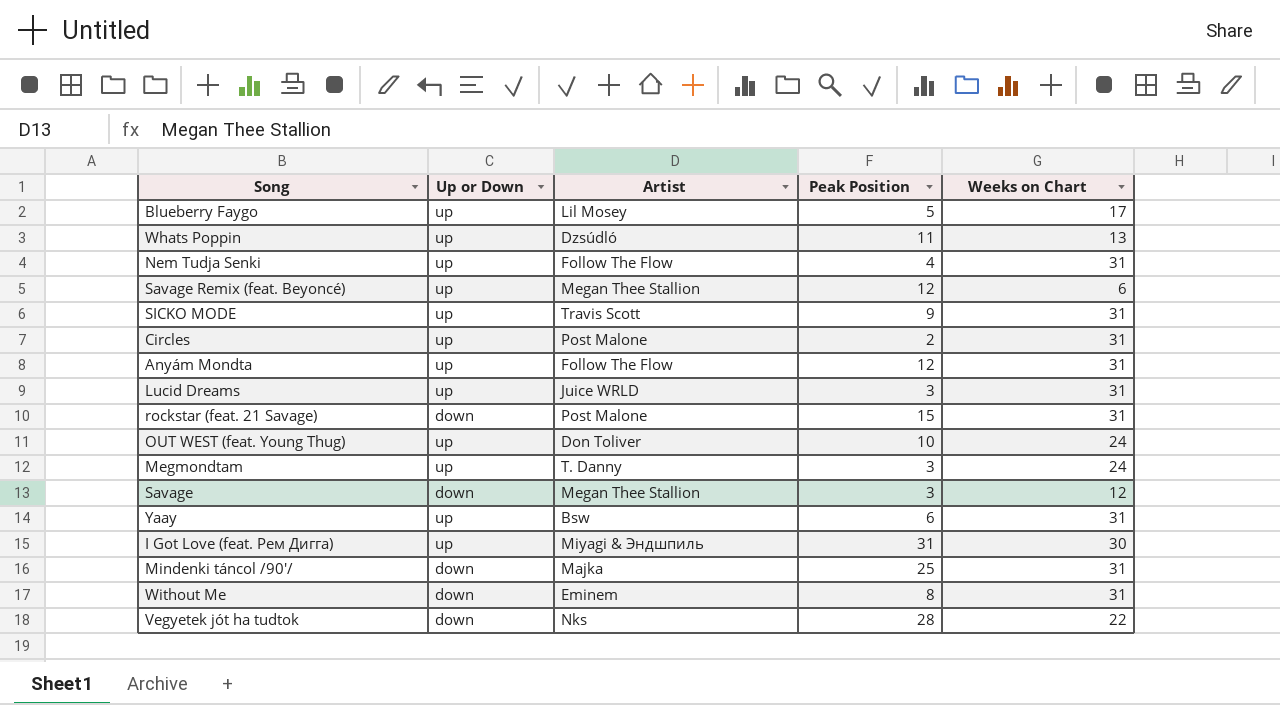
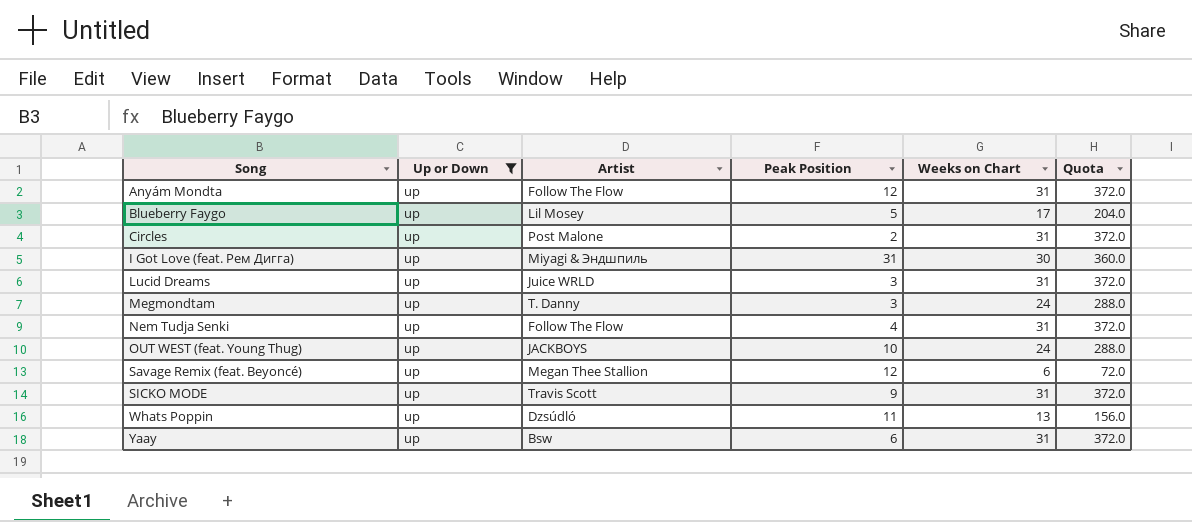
filter: none -> Up or Down = up
row order: none -> Song ascending
column Quota | formula: none -> [Weeks on Chart] * 12
OUT WEST (feat. Young Thug) | Artist: Don Toliver -> JACKBOYS

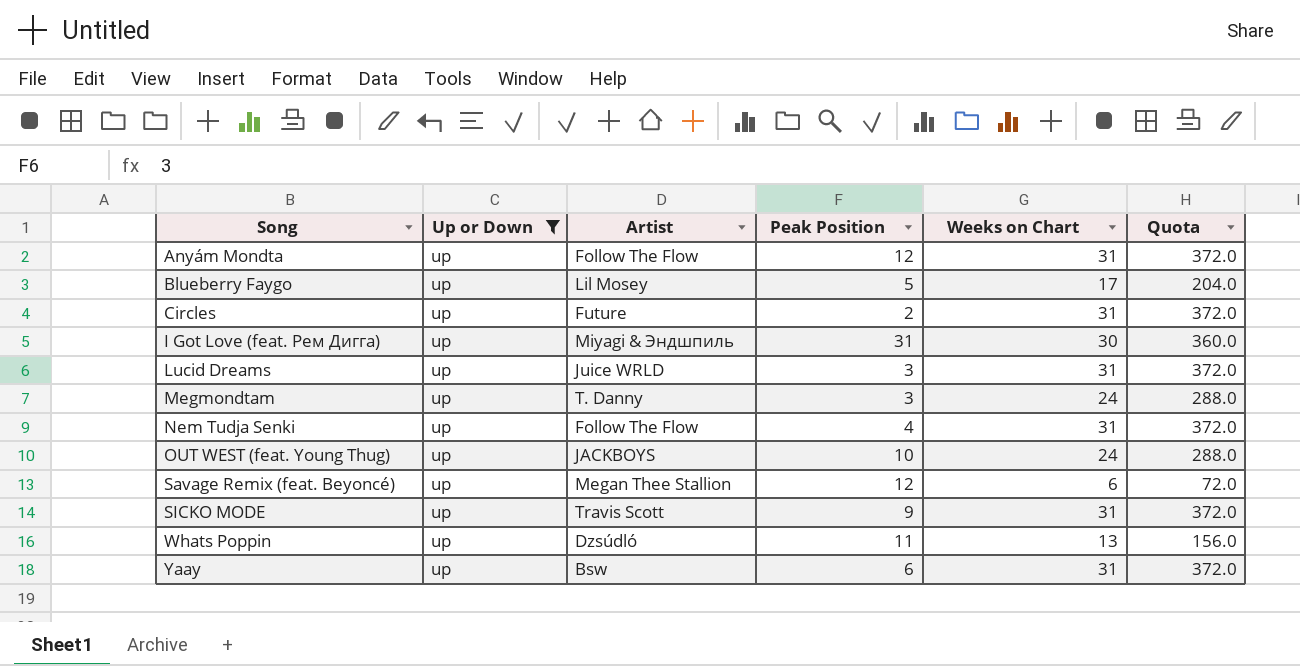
Circles | Artist: Post Malone -> Future

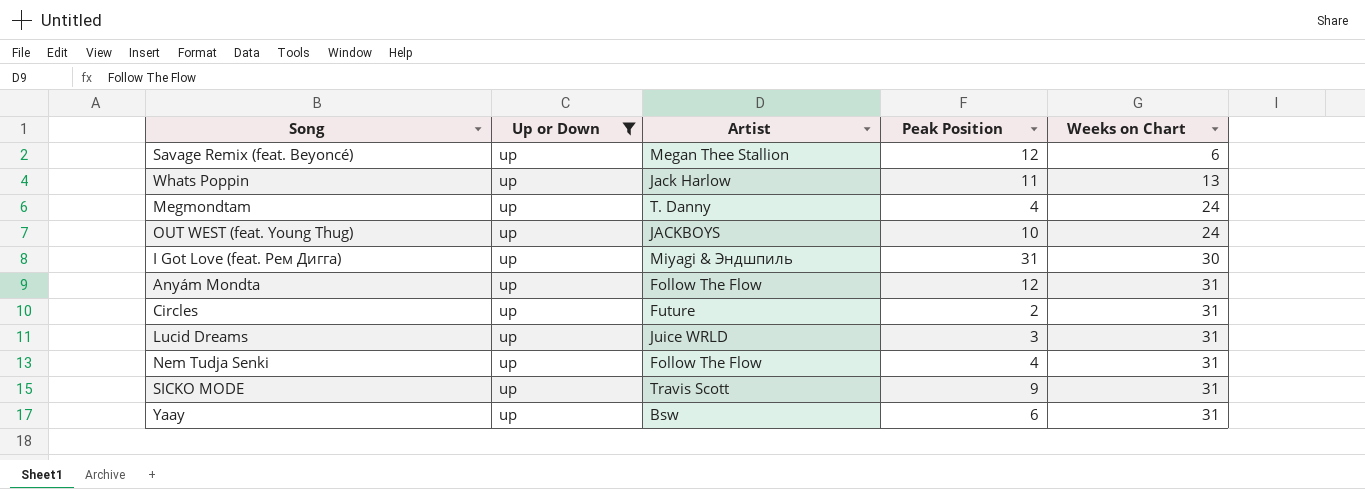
row order: Song ascending -> Weeks on Chart ascending
column Quota | formula: [Weeks on Chart] * 12 -> none
row Blueberry Faygo: up | Lil Mosey | 5 | 17 | 204.0 -> none
Whats Poppin | Artist: Dzsúdló -> Jack Harlow
Megmondtam | Peak Position: 3 -> 4

